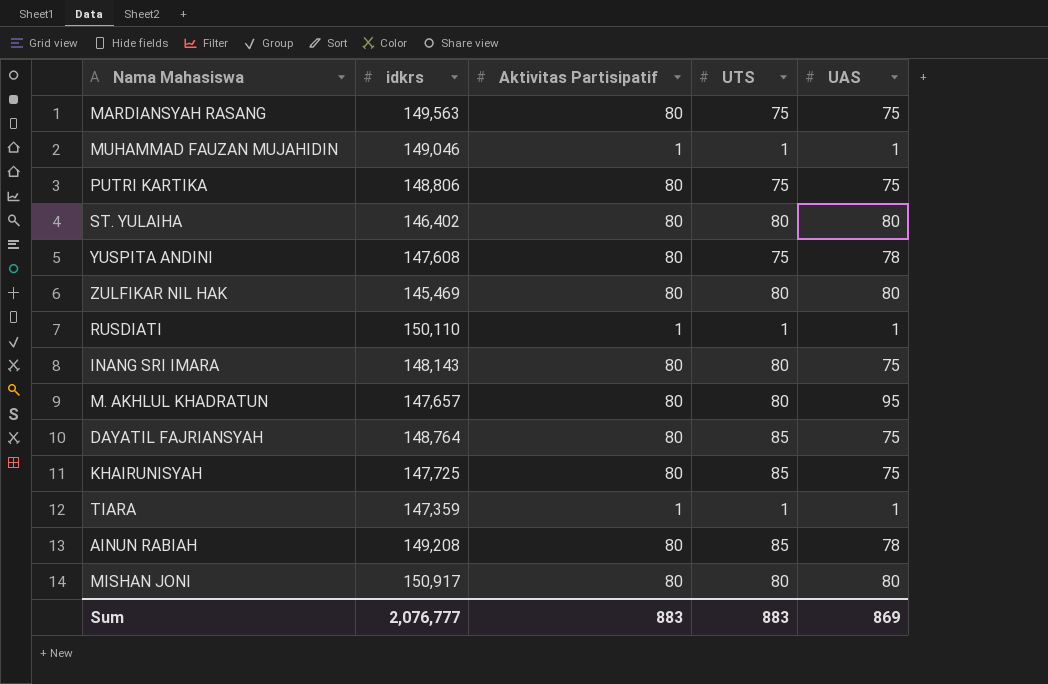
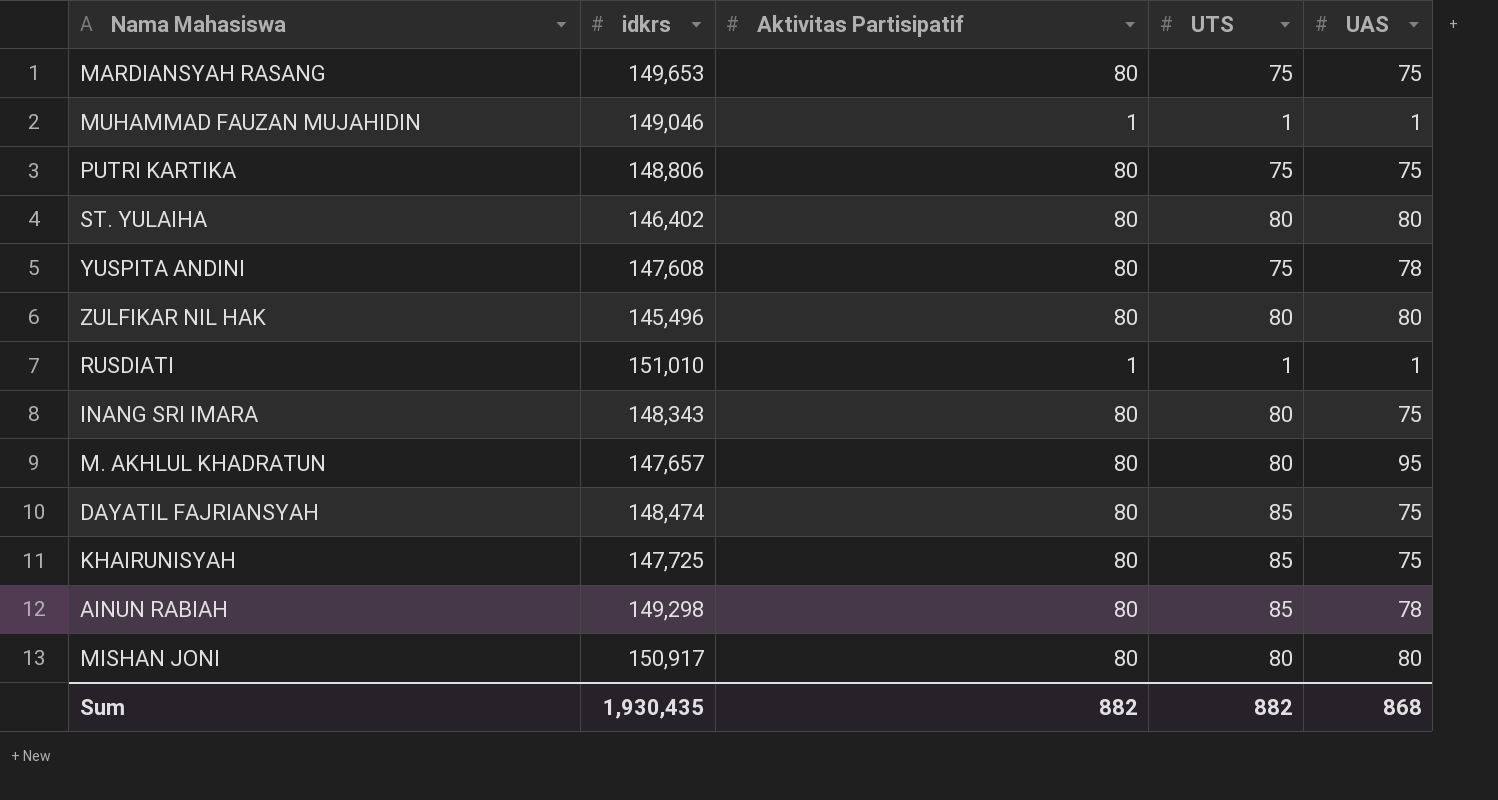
row TIARA: 147,359 | 1 | 1 | 1 -> none
MARDIANSYAH RASANG | idkrs: 149,563 -> 149,653
ZULFIKAR NIL HAK | idkrs: 145,469 -> 145,496
RUSDIATI | idkrs: 150,110 -> 151,010
INANG SRI IMARA | idkrs: 148,143 -> 148,343
DAYATIL FAJRIANSYAH | idkrs: 148,764 -> 148,474
AINUN RABIAH | idkrs: 149,208 -> 149,298
Sum | idkrs: 2,076,777 -> 1,930,435
Sum | Aktivitas Partisipatif: 883 -> 882
Sum | UTS: 883 -> 882
Sum | UAS: 869 -> 868

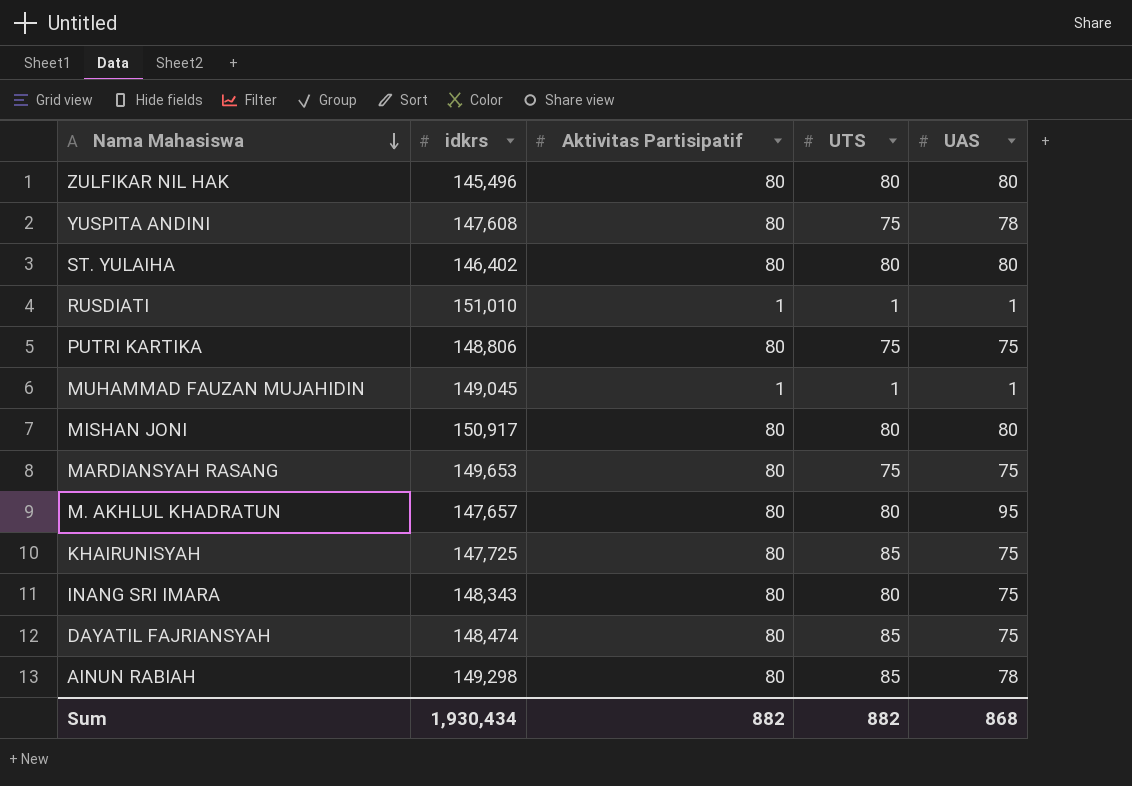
row order: none -> Nama Mahasiswa descending
MUHAMMAD FAUZAN MUJAHIDIN | idkrs: 149,046 -> 149,045
Sum | idkrs: 1,930,435 -> 1,930,434

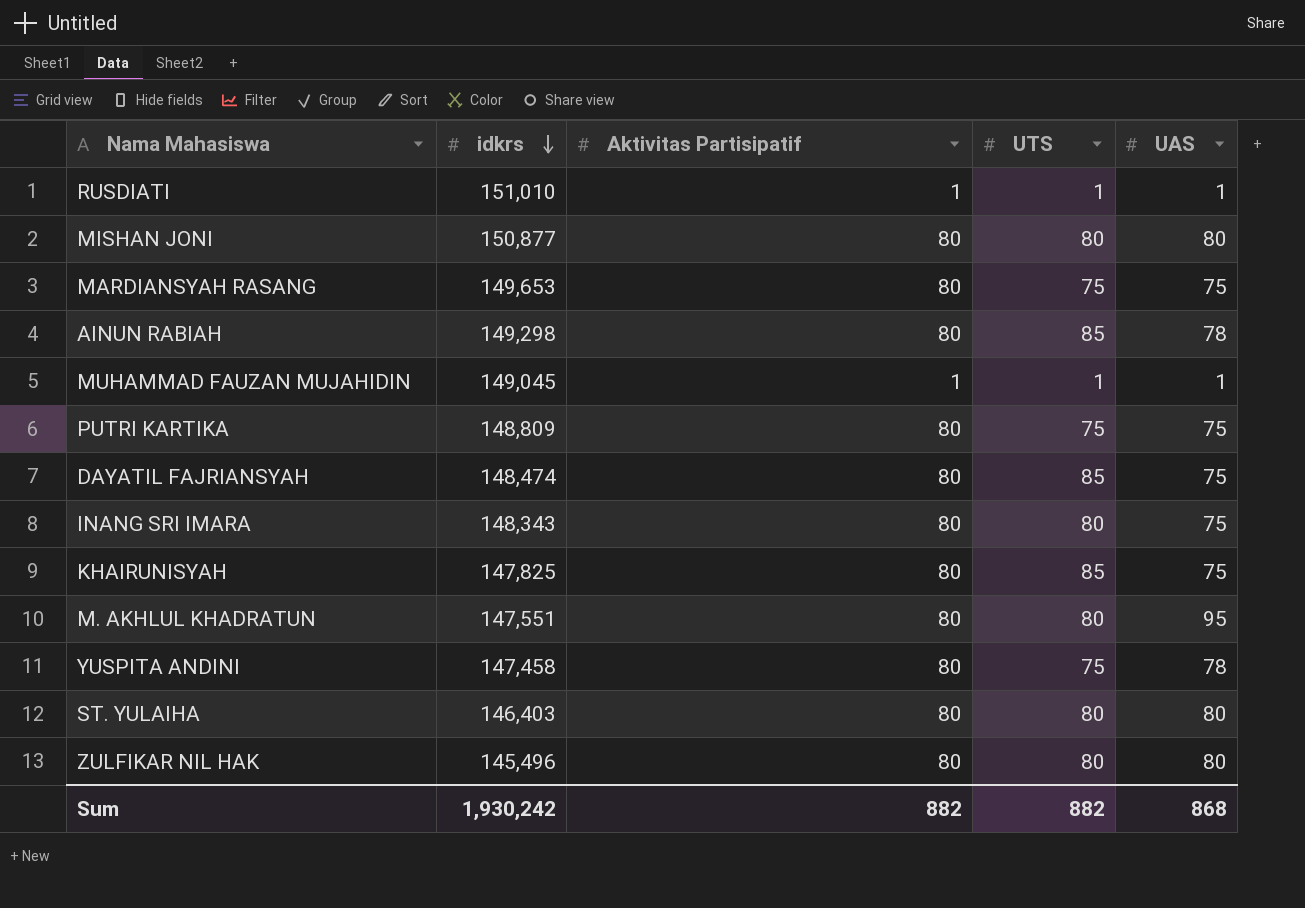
row order: Nama Mahasiswa descending -> idkrs descending
MISHAN JONI | idkrs: 150,917 -> 150,877
PUTRI KARTIKA | idkrs: 148,806 -> 148,809
KHAIRUNISYAH | idkrs: 147,725 -> 147,825
M. AKHLUL KHADRATUN | idkrs: 147,657 -> 147,551
YUSPITA ANDINI | idkrs: 147,608 -> 147,458
ST. YULAIHA | idkrs: 146,402 -> 146,403
Sum | idkrs: 1,930,434 -> 1,930,242

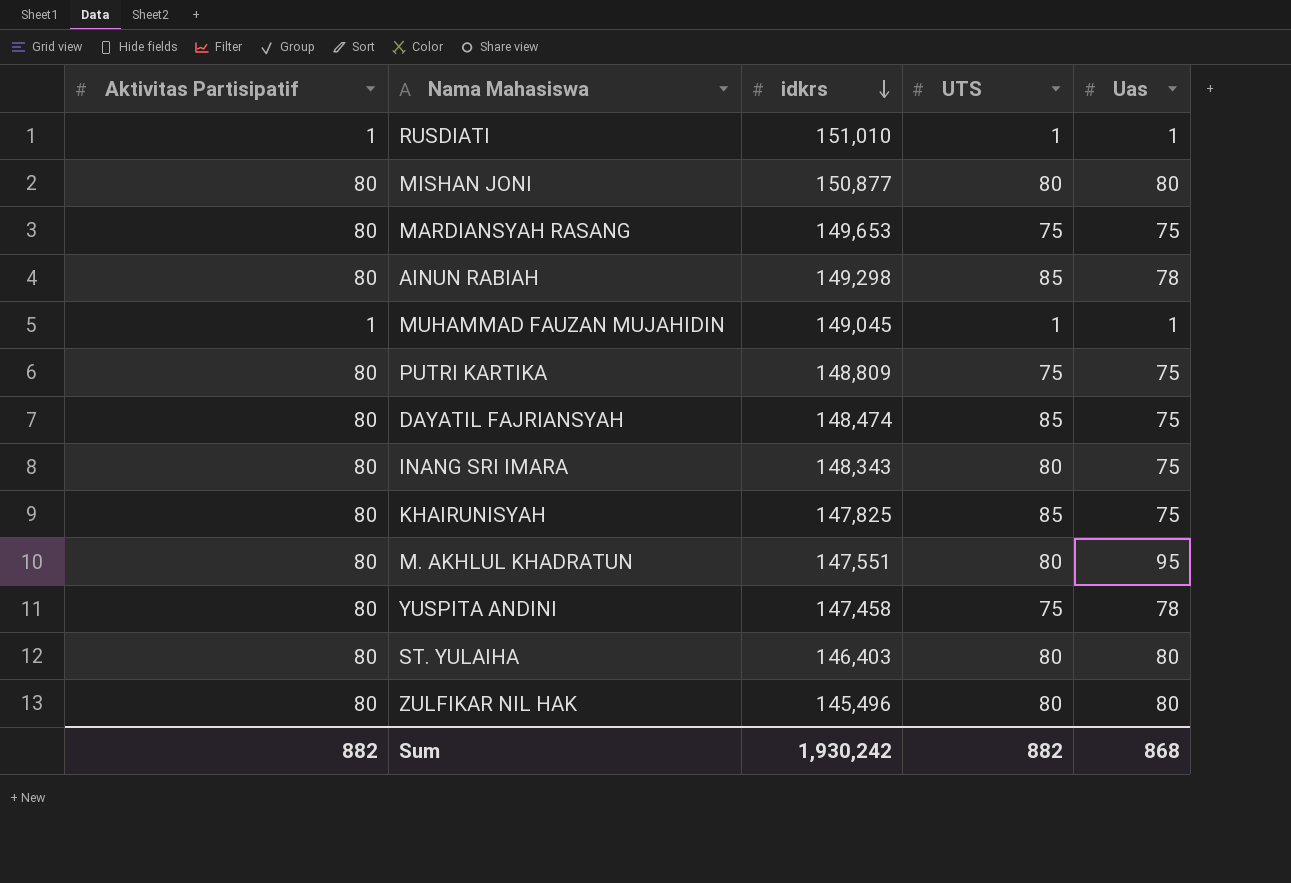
column Aktivitas Partisipatif | position: 3 -> 1
column name: UAS -> Uas

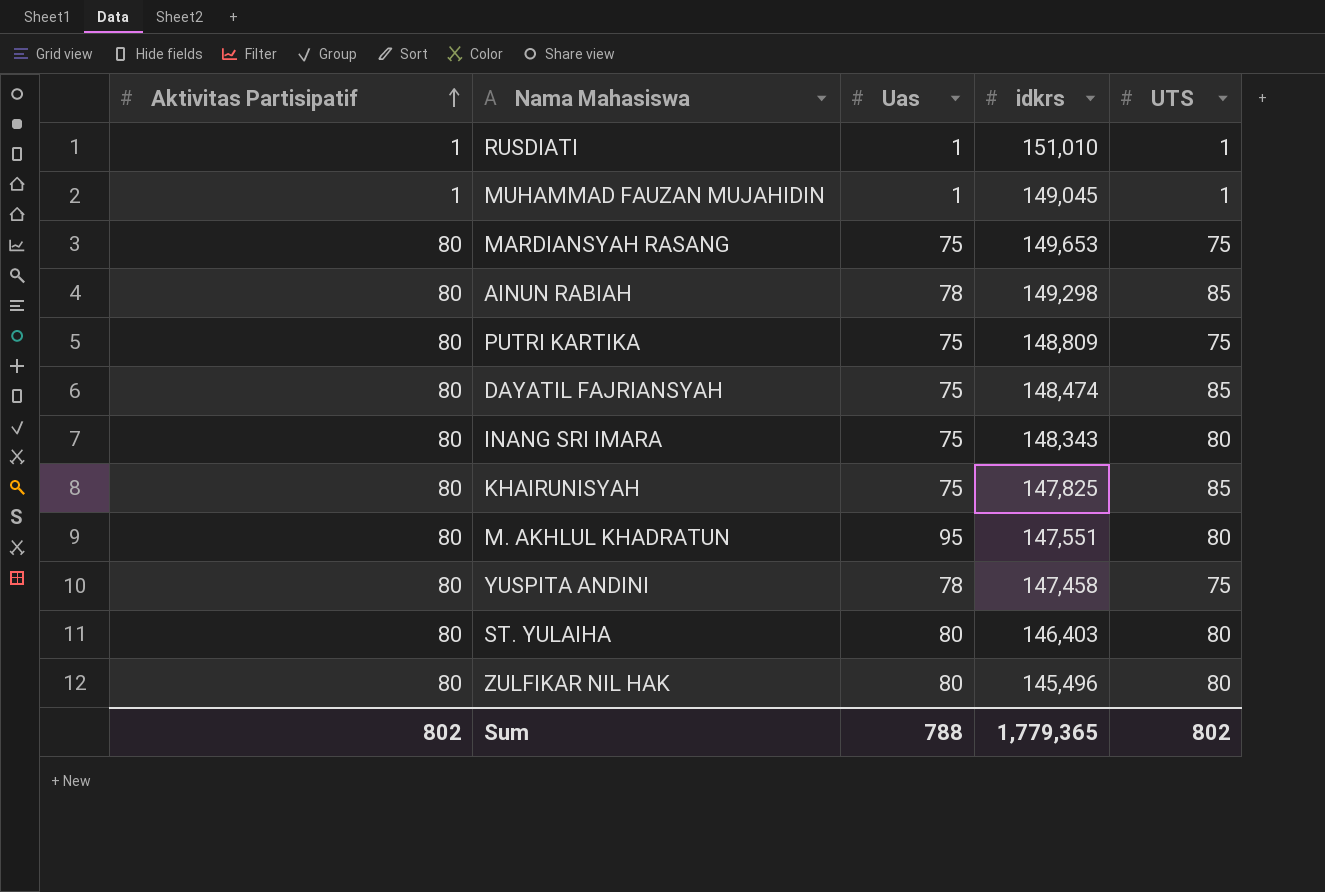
row order: idkrs descending -> Aktivitas Partisipatif ascending
column Uas | position: 5 -> 3
row MISHAN JONI: 80 | 150,877 | 80 | 80 -> none
Sum | Aktivitas Partisipatif: 882 -> 802
Sum | Uas: 868 -> 788
Sum | idkrs: 1,930,242 -> 1,779,365
Sum | UTS: 882 -> 802

